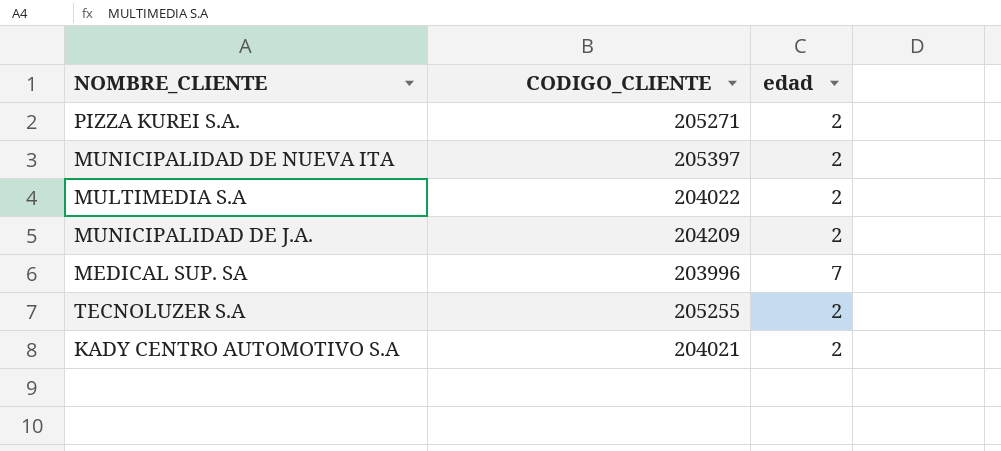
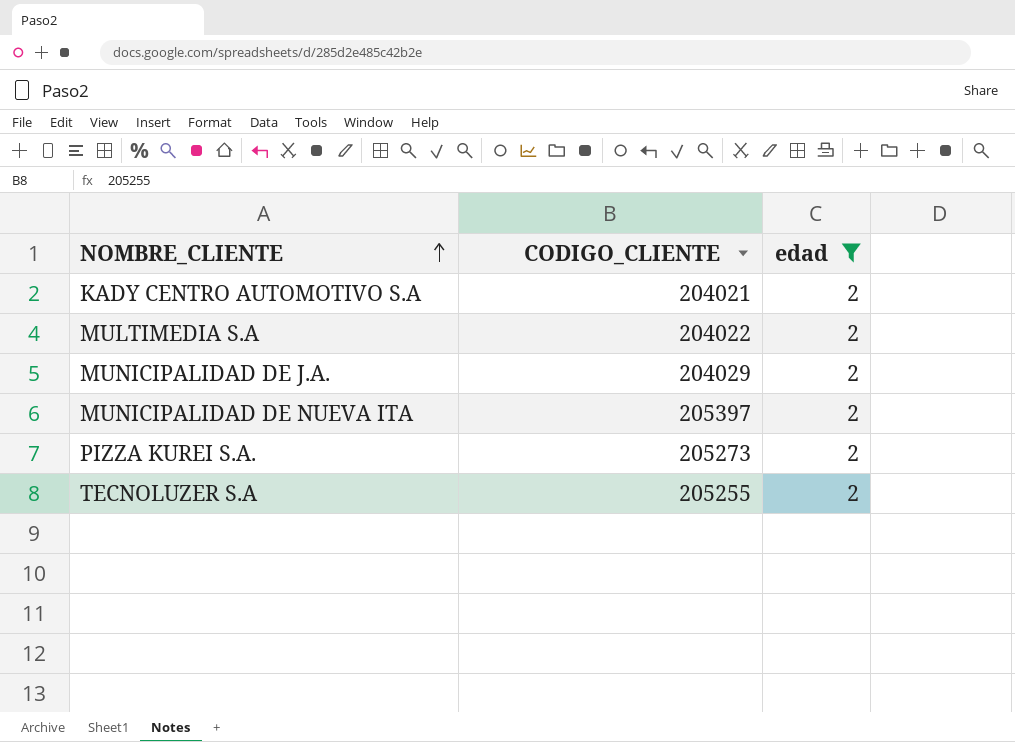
filter: none -> edad = 2
row order: none -> NOMBRE_CLIENTE ascending
MUNICIPALIDAD DE J.A. | CODIGO_CLIENTE: 204209 -> 204029
PIZZA KUREI S.A. | CODIGO_CLIENTE: 205271 -> 205273

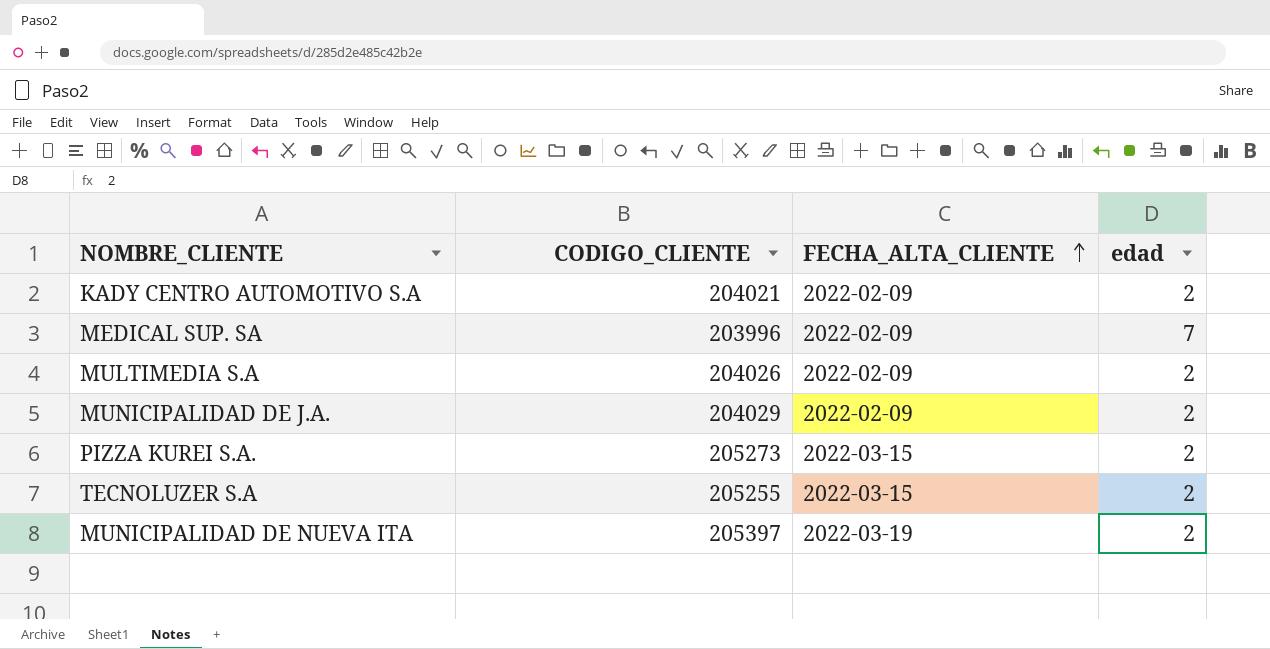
filter: edad = 2 -> none
row order: NOMBRE_CLIENTE ascending -> FECHA_ALTA_CLIENTE ascending
column FECHA_ALTA_CLIENTE | position: none -> 3
MULTIMEDIA S.A | CODIGO_CLIENTE: 204022 -> 204026

